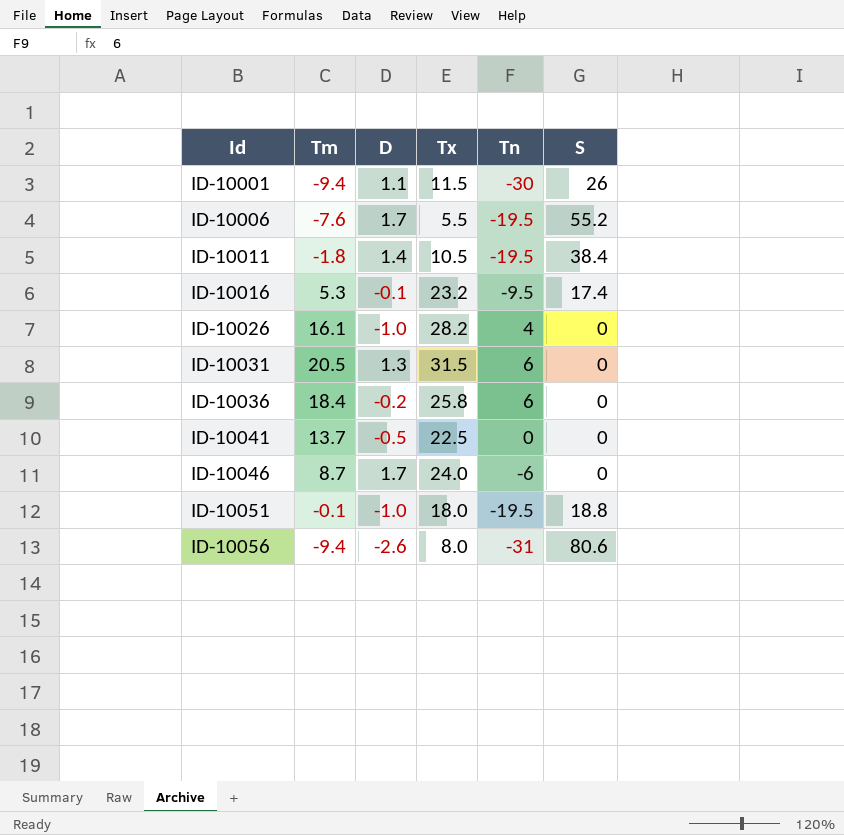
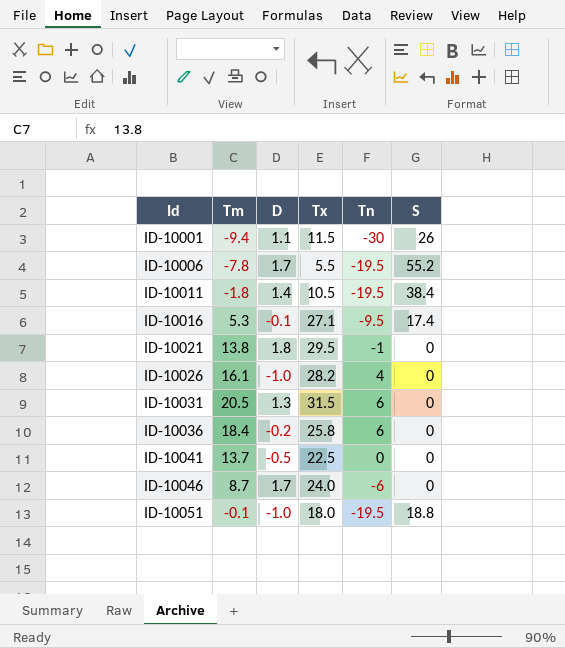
row ID-10056: -9.4 | -2.6 | 8.0 | -31 | 80.6 -> none
ID-10006 | Tm: -7.6 -> -7.8
ID-10016 | Tx: 23.2 -> 27.1
row ID-10021: none -> 13.8 | 1.8 | 29.5 | -1 | 0

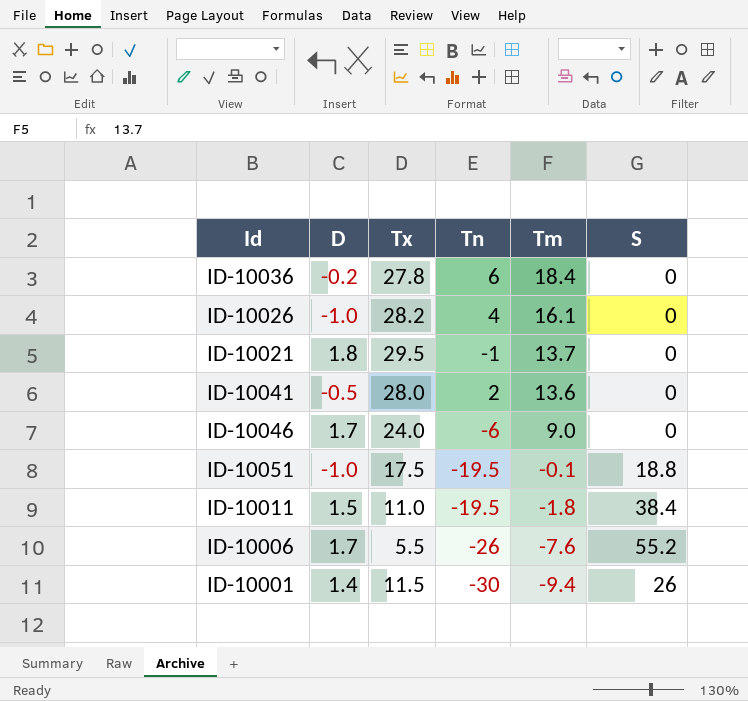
row order: Id ascending -> Tm descending
column Tm | position: 2 -> 5
row ID-10016: 5.3 | -0.1 | 27.1 | -9.5 | 17.4 -> none
row ID-10031: 20.5 | 1.3 | 31.5 | 6 | 0 -> none
ID-10036 | Tx: 25.8 -> 27.8
ID-10021 | Tm: 13.8 -> 13.7
ID-10041 | Tx: 22.5 -> 28.0
ID-10041 | Tn: 0 -> 2
ID-10041 | Tm: 13.7 -> 13.6
ID-10046 | Tm: 8.7 -> 9.0
ID-10051 | Tx: 18.0 -> 17.5
ID-10011 | D: 1.4 -> 1.5
ID-10011 | Tx: 10.5 -> 11.0
ID-10006 | Tn: -19.5 -> -26
ID-10006 | Tm: -7.8 -> -7.6
ID-10001 | D: 1.1 -> 1.4

